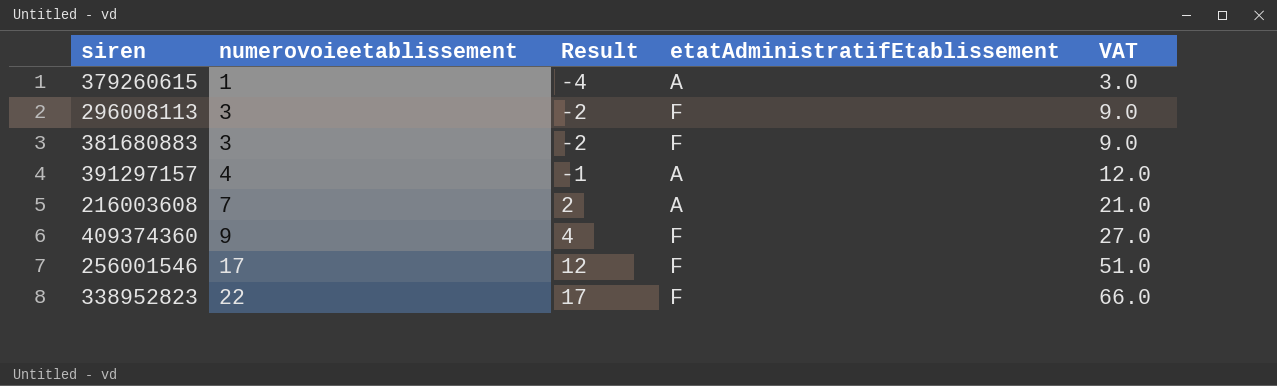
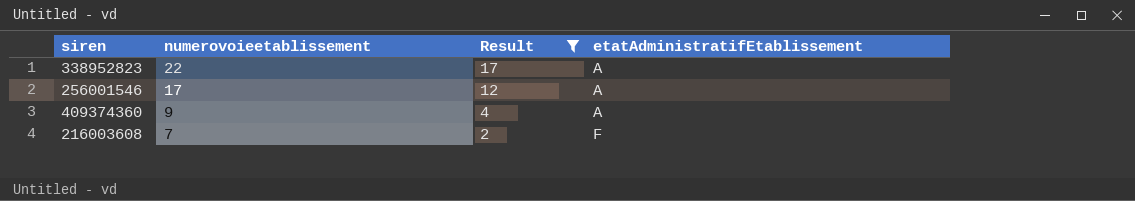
filter: none -> Result >= 2
row order: numerovoieetablissement ascending -> numerovoieetablissement descending
column VAT | formula: [numerovoieetablissement] * 3 -> none
338952823 | etatAdministratifEtablissement: F -> A
256001546 | etatAdministratifEtablissement: F -> A
409374360 | etatAdministratifEtablissement: F -> A
216003608 | etatAdministratifEtablissement: A -> F

